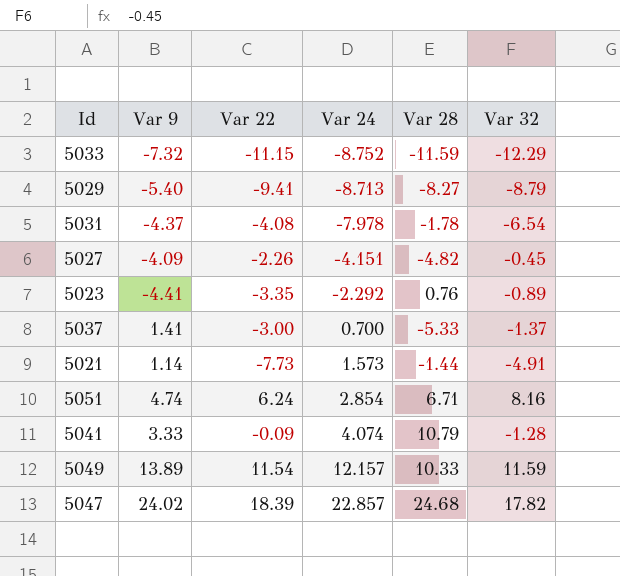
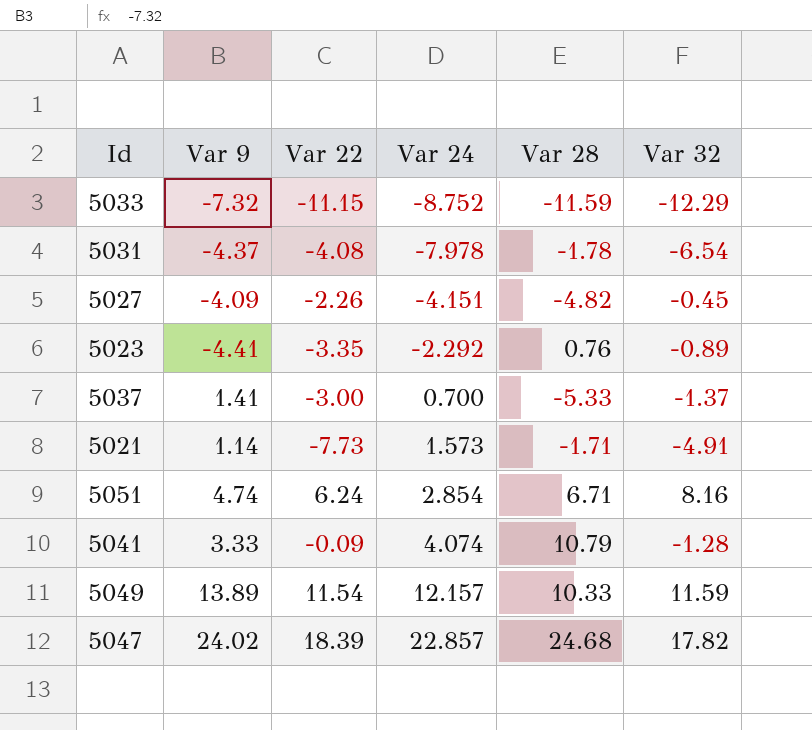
row 5029: -5.40 | -9.41 | -8.713 | -8.27 | -8.79 -> none
5021 | Var 28: -1.44 -> -1.71

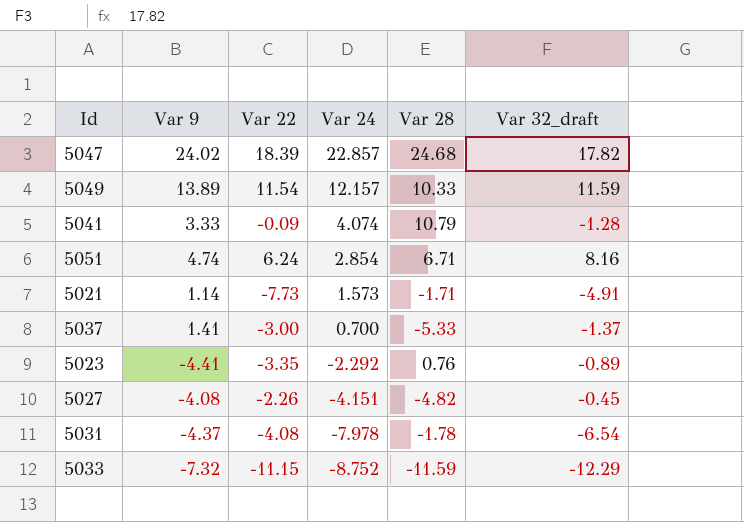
row order: Var 24 ascending -> Var 24 descending
column name: Var 32 -> Var 32_draft
5027 | Var 9: -4.09 -> -4.08

